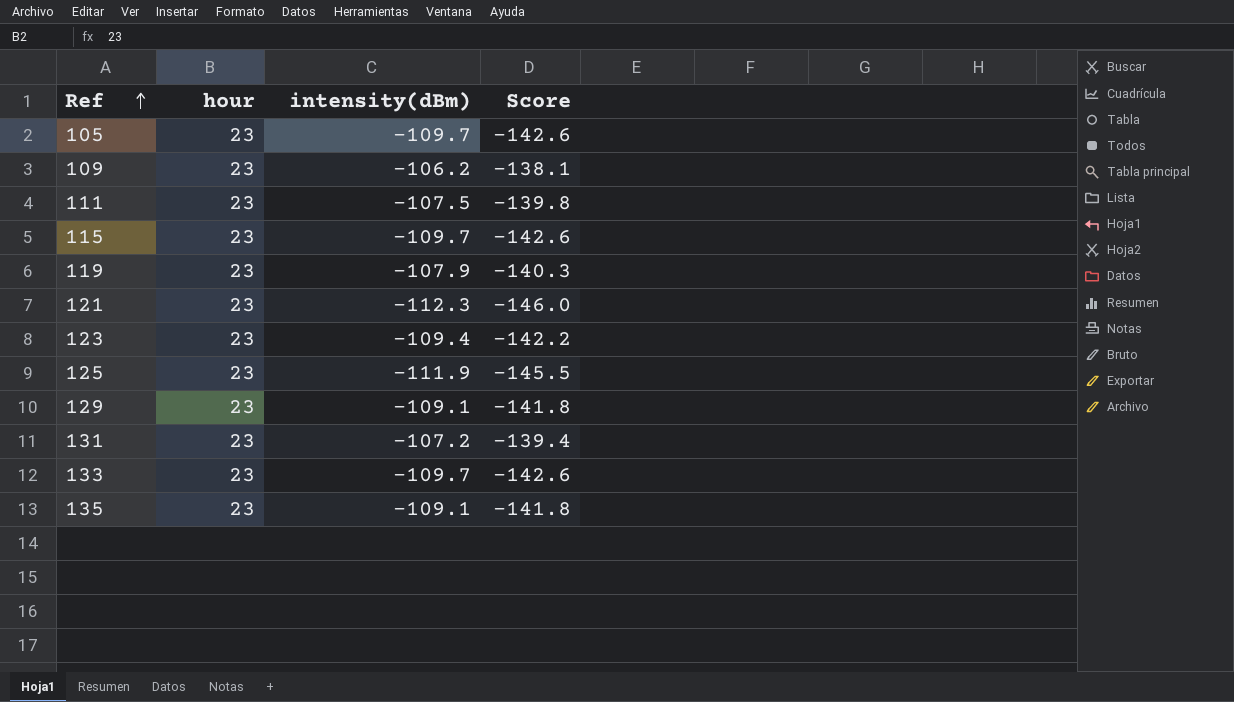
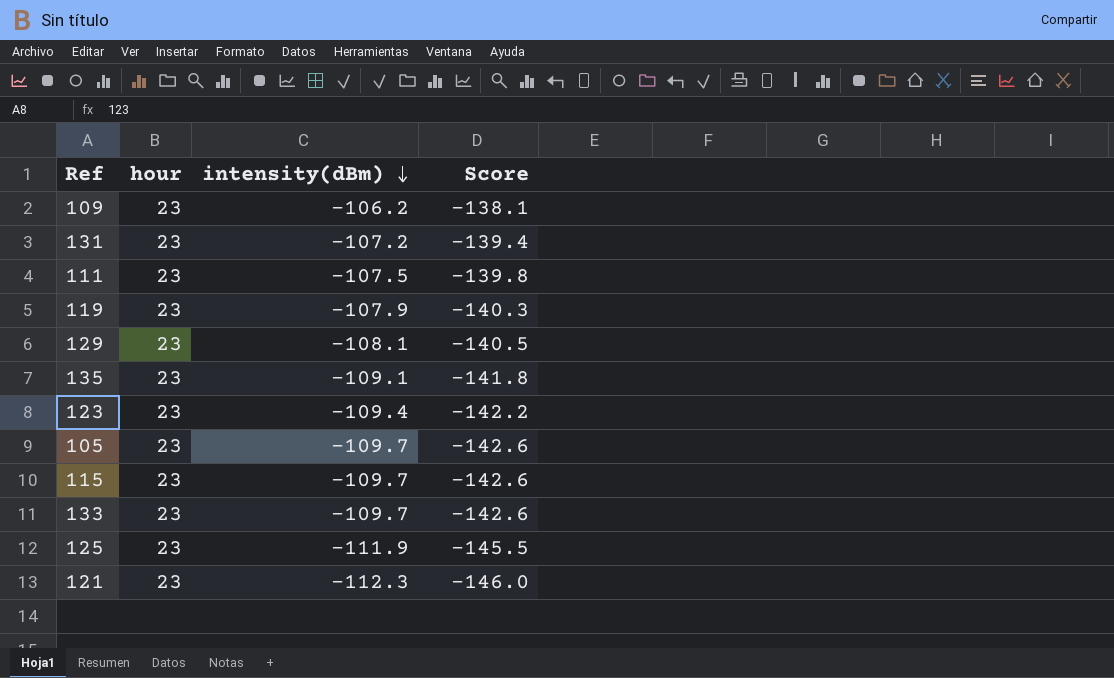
row order: Ref ascending -> intensity(dBm) descending
129 | intensity(dBm): -109.1 -> -108.1
129 | Score: -141.8 -> -140.5

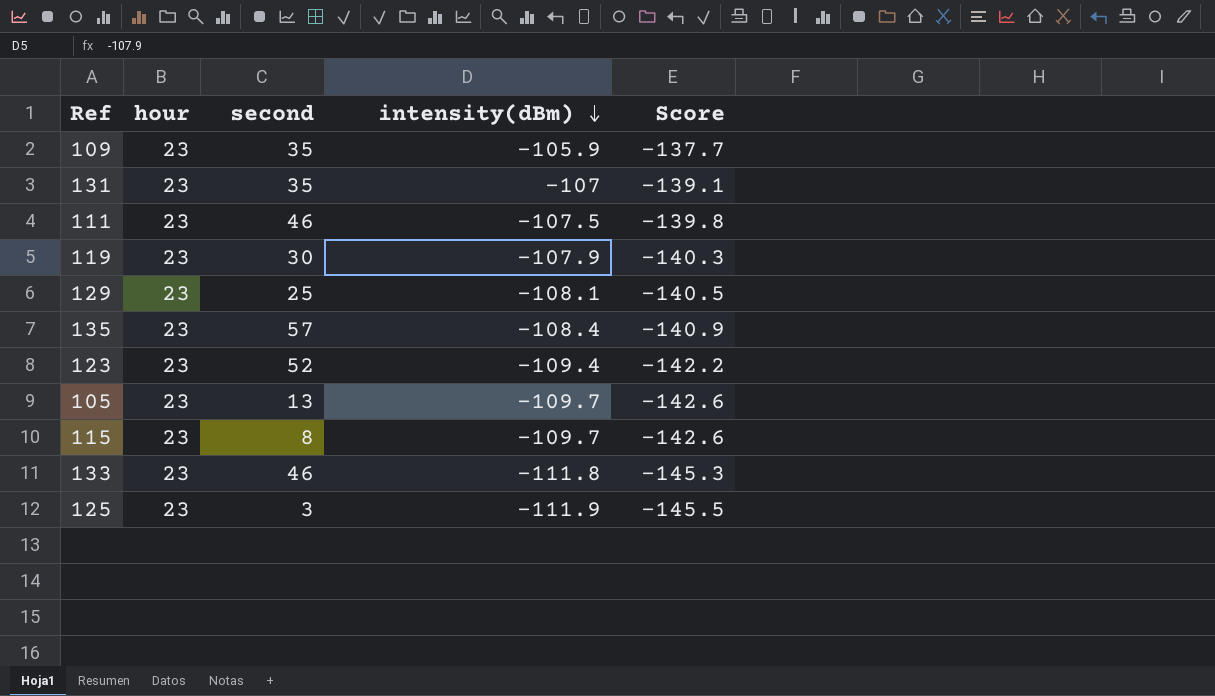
column second | position: none -> 3
row 121: 23 | -112.3 | -146.0 -> none
109 | intensity(dBm): -106.2 -> -105.9
109 | Score: -138.1 -> -137.7
131 | intensity(dBm): -107.2 -> -107
131 | Score: -139.4 -> -139.1
135 | intensity(dBm): -109.1 -> -108.4
135 | Score: -141.8 -> -140.9
133 | intensity(dBm): -109.7 -> -111.8
133 | Score: -142.6 -> -145.3

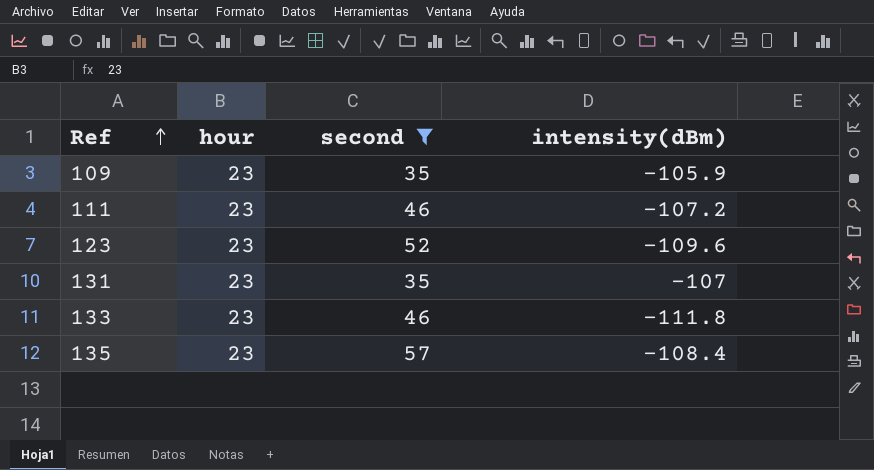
filter: none -> second >= 35
row order: intensity(dBm) descending -> Ref ascending
column Score | formula: [intensity(dBm)] * 1.3 -> none
111 | intensity(dBm): -107.5 -> -107.2
123 | intensity(dBm): -109.4 -> -109.6

